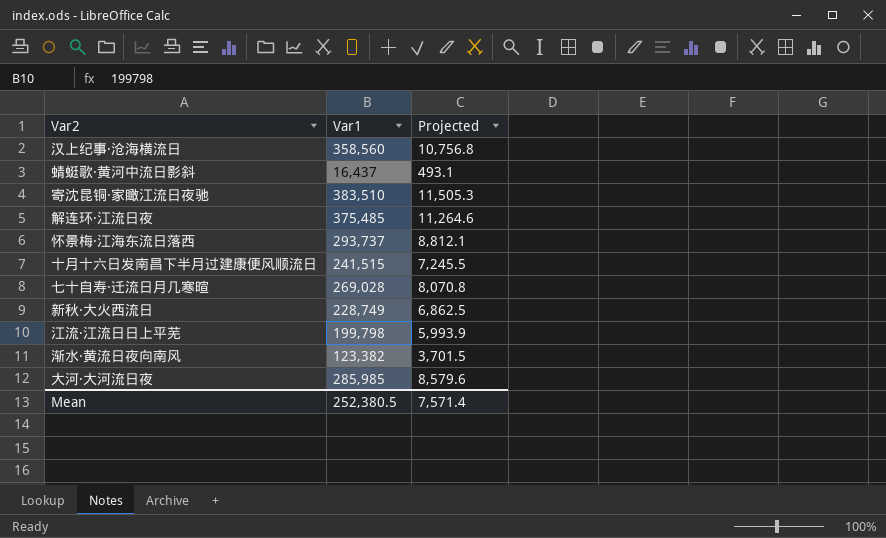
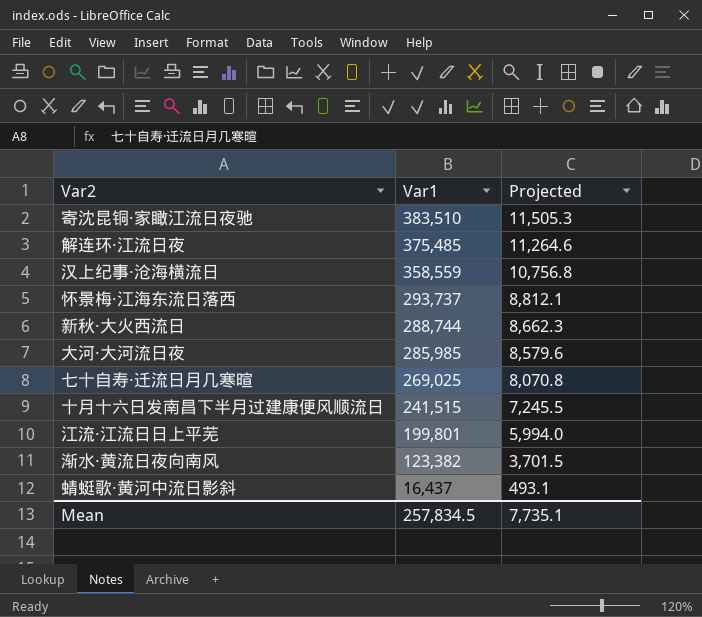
row order: none -> Var1 descending
汉上纪事·沧海横流日 | Var1: 358,560 -> 358,559
新秋·大火西流日 | Var1: 228,749 -> 288,744
新秋·大火西流日 | Projected: 6,862.5 -> 8,662.3
七十自寿·迁流日月几寒暄 | Var1: 269,028 -> 269,025
江流·江流日日上平芜 | Var1: 199,798 -> 199,801
江流·江流日日上平芜 | Projected: 5,993.9 -> 5,994.0
Mean | Var1: 252,380.5 -> 257,834.5
Mean | Projected: 7,571.4 -> 7,735.1

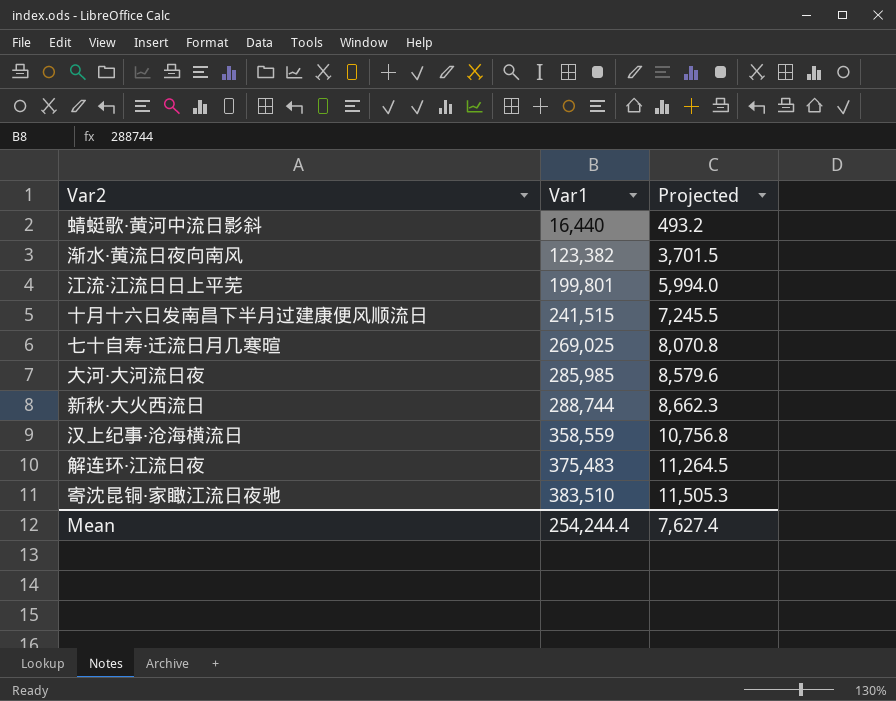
row order: Var1 descending -> Var1 ascending
row 怀景梅·江海东流日落西: 293,737 | 8,812.1 -> none
蜻蜓歌·黄河中流日影斜 | Var1: 16,437 -> 16,440
蜻蜓歌·黄河中流日影斜 | Projected: 493.1 -> 493.2
解连环·江流日夜 | Var1: 375,485 -> 375,483
解连环·江流日夜 | Projected: 11,264.6 -> 11,264.5
Mean | Var1: 257,834.5 -> 254,244.4
Mean | Projected: 7,735.1 -> 7,627.4

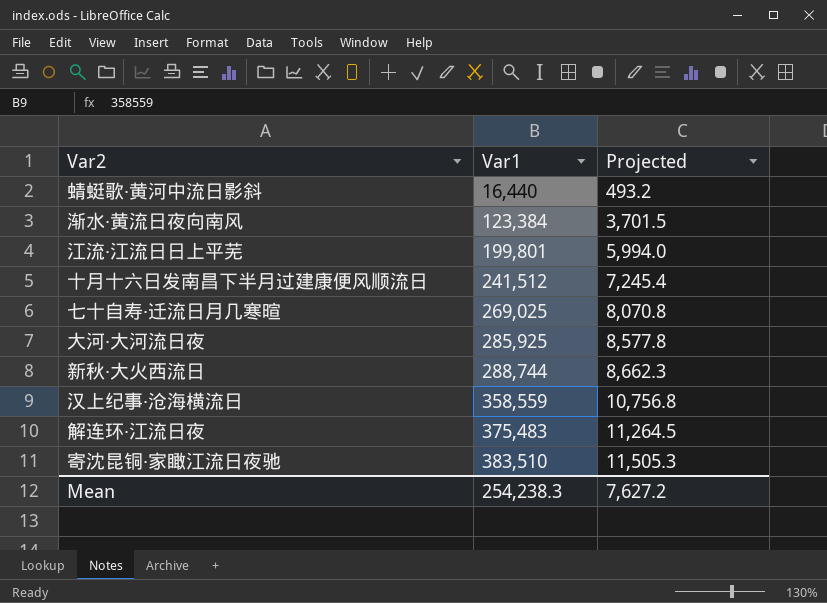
渐水·黄流日夜向南风 | Var1: 123,382 -> 123,384
十月十六日发南昌下半月过建康便风顺流日 | Var1: 241,515 -> 241,512
十月十六日发南昌下半月过建康便风顺流日 | Projected: 7,245.5 -> 7,245.4
大河·大河流日夜 | Var1: 285,985 -> 285,925
大河·大河流日夜 | Projected: 8,579.6 -> 8,577.8
Mean | Var1: 254,244.4 -> 254,238.3
Mean | Projected: 7,627.4 -> 7,627.2

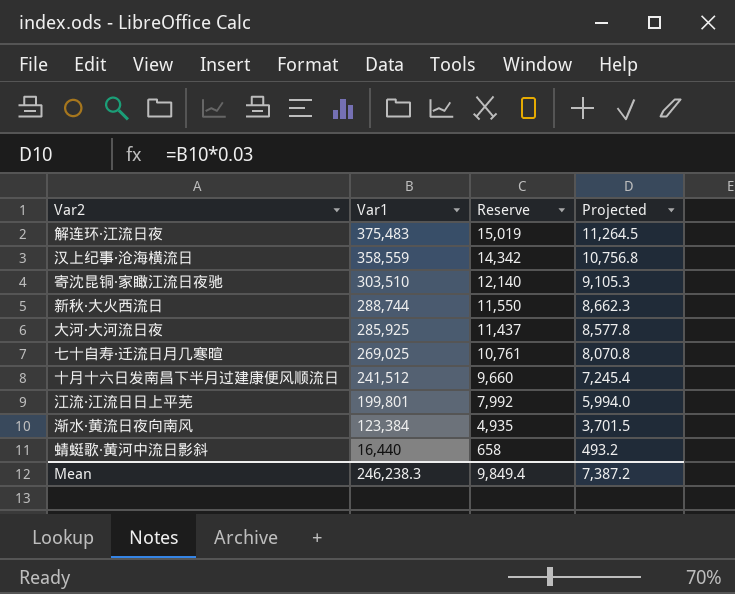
row order: Var1 ascending -> Var1 descending
column Reserve | formula: none -> [Var1] * 0.04
寄沈昆铜·家瞰江流日夜驰 | Var1: 383,510 -> 303,510
寄沈昆铜·家瞰江流日夜驰 | Projected: 11,505.3 -> 9,105.3
Mean | Var1: 254,238.3 -> 246,238.3
Mean | Projected: 7,627.2 -> 7,387.2

